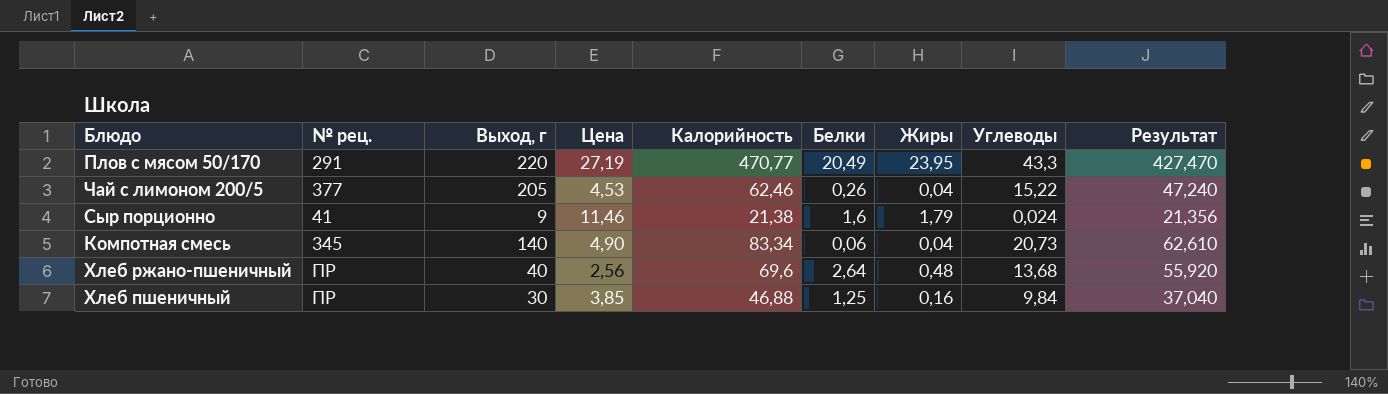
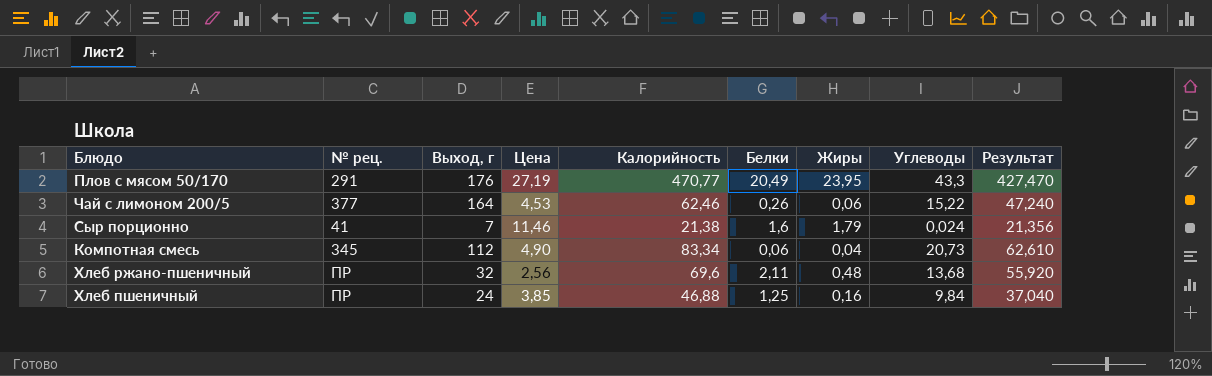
Плов с мясом 50/170 | Выход, г: 220 -> 176
Чай с лимоном 200/5 | Выход, г: 205 -> 164
Чай с лимоном 200/5 | Жиры: 0,04 -> 0,06
Сыр порционно | Выход, г: 9 -> 7
Компотная смесь | Выход, г: 140 -> 112
Хлеб ржано-пшеничный | Выход, г: 40 -> 32
Хлеб ржано-пшеничный | Белки: 2,64 -> 2,11
Хлеб пшеничный | Выход, г: 30 -> 24

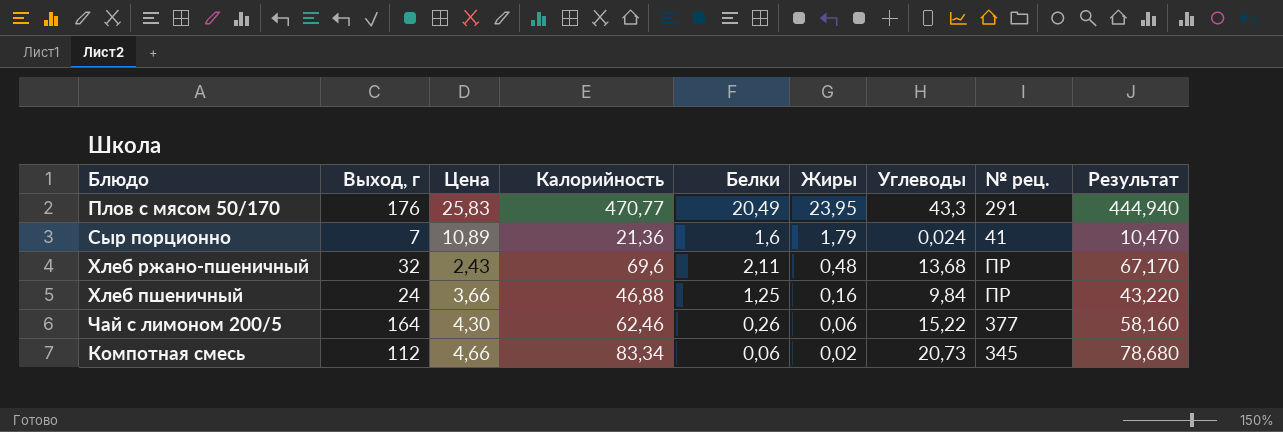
row order: none -> Жиры descending
column № рец. | position: 2 -> 8
column Результат | formula: [Калорийность] - [Углеводы] -> [Калорийность] - [Цена]
Плов с мясом 50/170 | Цена: 27,19 -> 25,83
Сыр порционно | Цена: 11,46 -> 10,89
Сыр порционно | Калорийность: 21,38 -> 21,36
Хлеб ржано-пшеничный | Цена: 2,56 -> 2,43
Хлеб пшеничный | Цена: 3,85 -> 3,66
Чай с лимоном 200/5 | Цена: 4,53 -> 4,30
Компотная смесь | Цена: 4,90 -> 4,66
Компотная смесь | Жиры: 0,04 -> 0,02

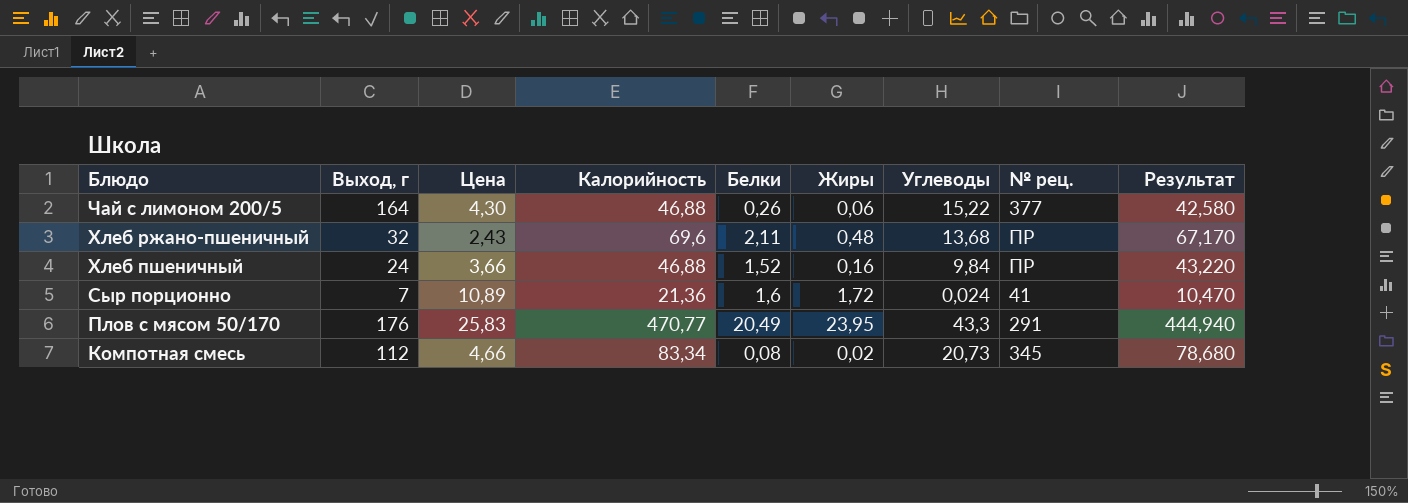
row order: Жиры descending -> Блюдо descending
Чай с лимоном 200/5 | Калорийность: 62,46 -> 46,88
Чай с лимоном 200/5 | Результат: 58,160 -> 42,580
Хлеб пшеничный | Белки: 1,25 -> 1,52
Сыр порционно | Жиры: 1,79 -> 1,72
Компотная смесь | Белки: 0,06 -> 0,08

